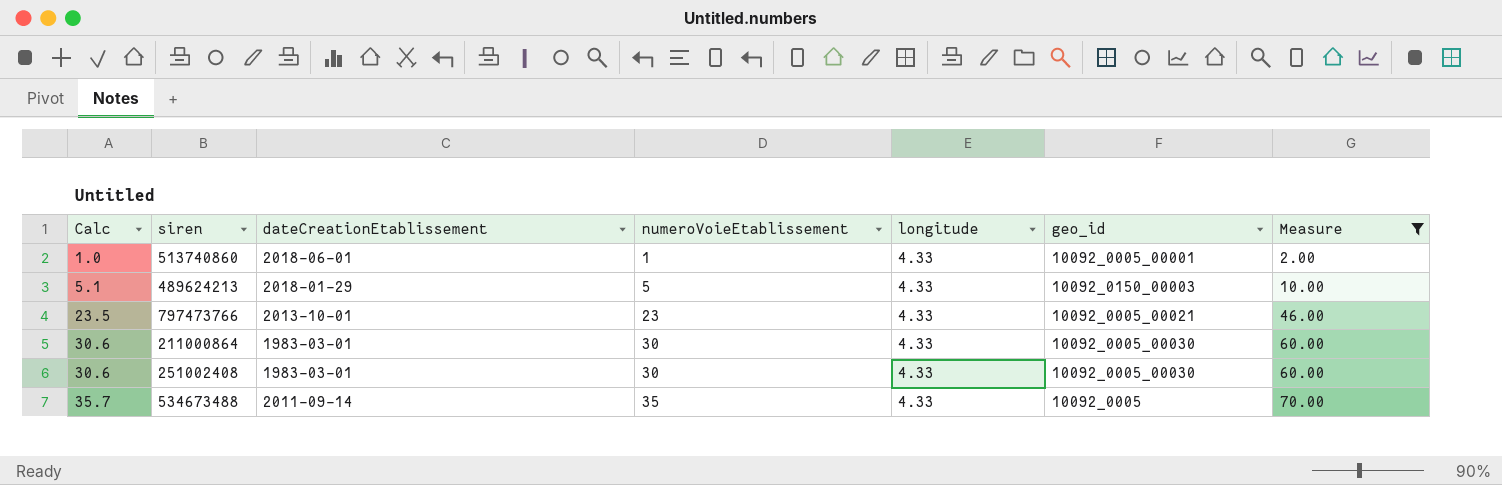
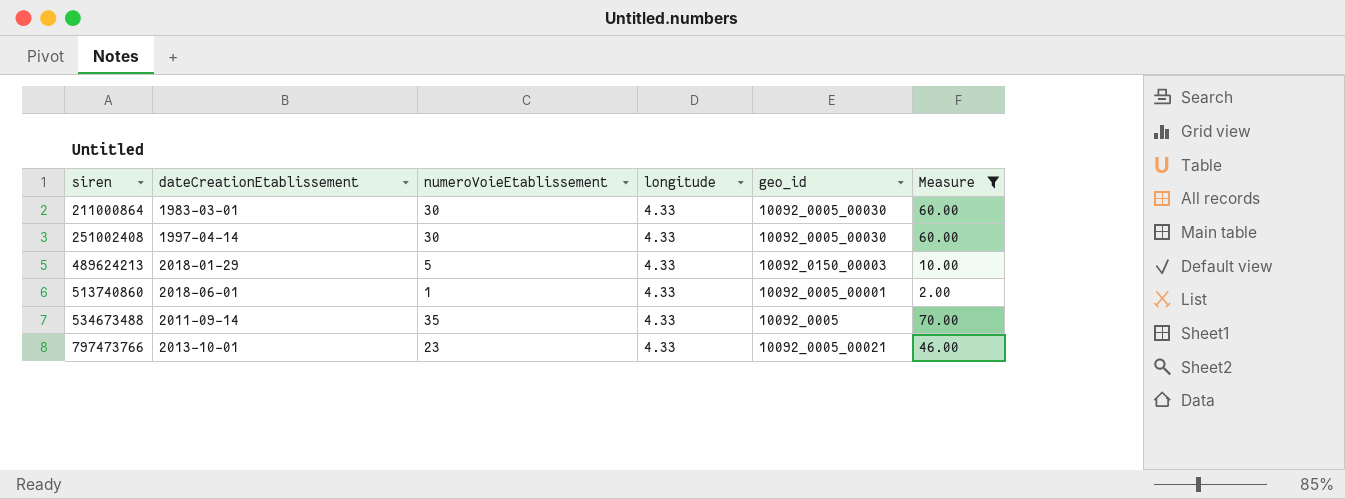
row order: Calc ascending -> siren ascending
column Calc | formula: [numeroVoieEtablissement] * 1.02 -> none
251002408 | dateCreationEtablissement: 1983-03-01 -> 1997-04-14

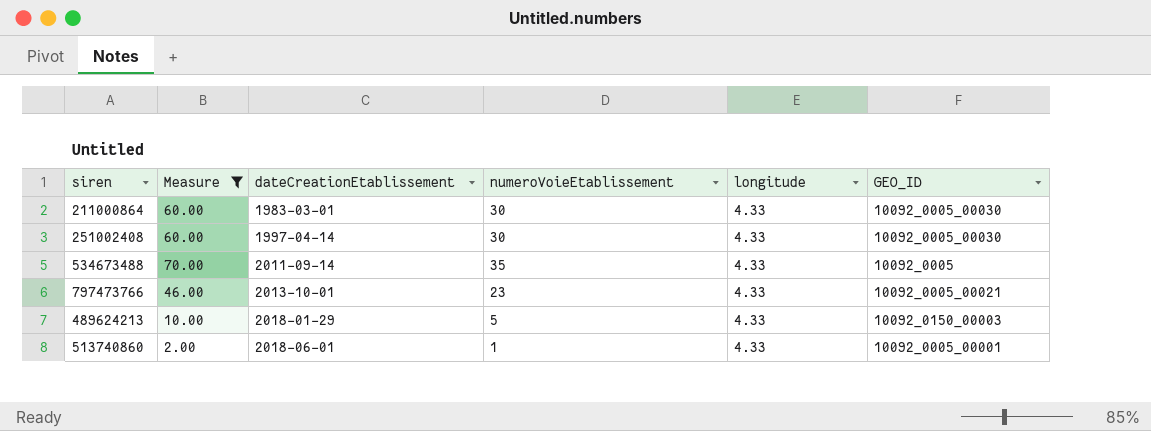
row order: siren ascending -> dateCreationEtablissement ascending
column Measure | position: 6 -> 2
column name: geo_id -> GEO_ID

